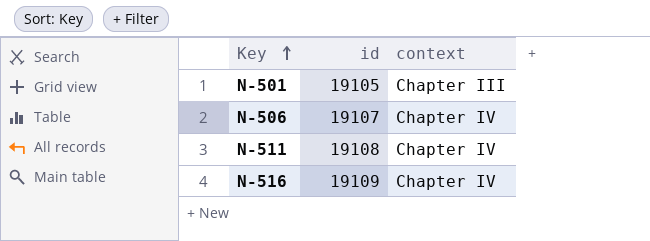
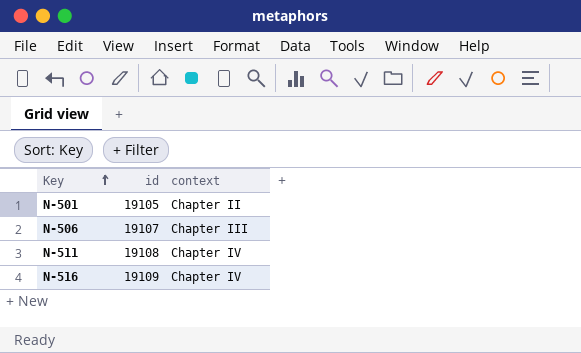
N-501 | context: Chapter III -> Chapter II
N-506 | context: Chapter IV -> Chapter III

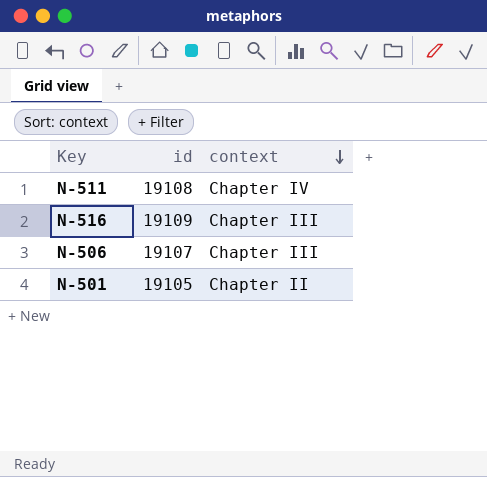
row order: Key ascending -> context descending
N-516 | context: Chapter IV -> Chapter III

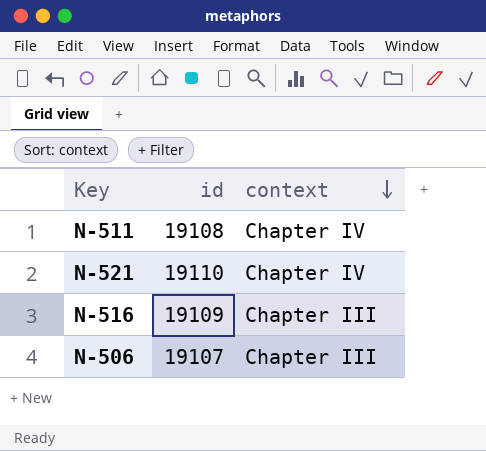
row N-501: 19105 | Chapter II -> none
row N-521: none -> 19110 | Chapter IV

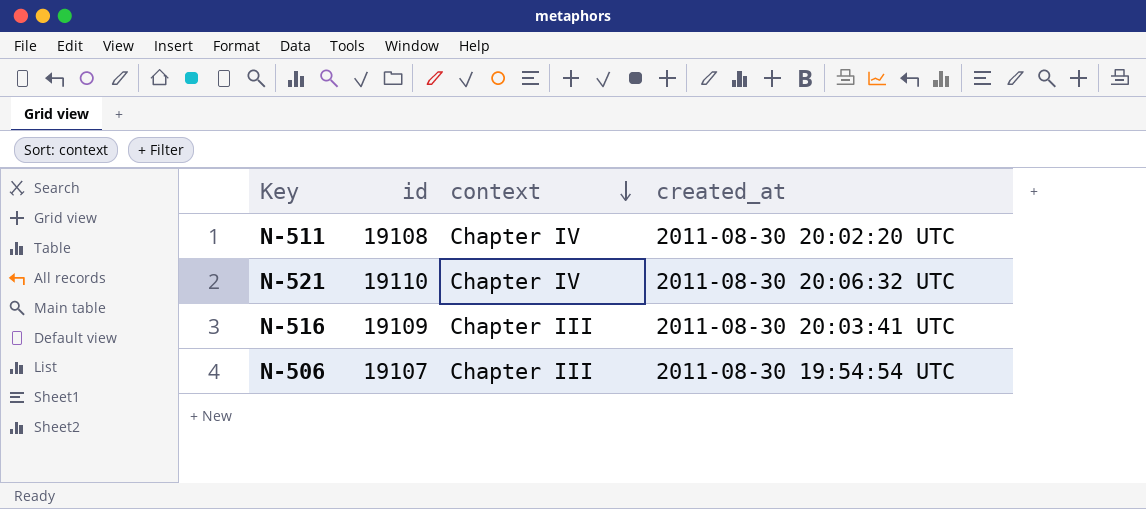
column created_at | position: none -> 4

